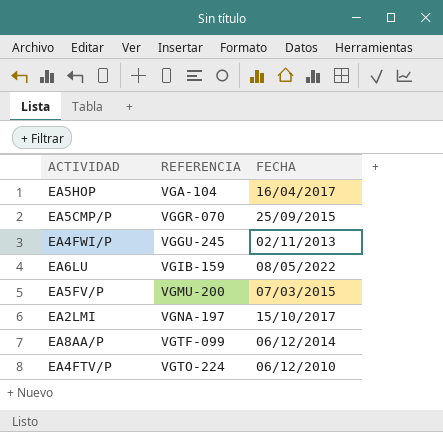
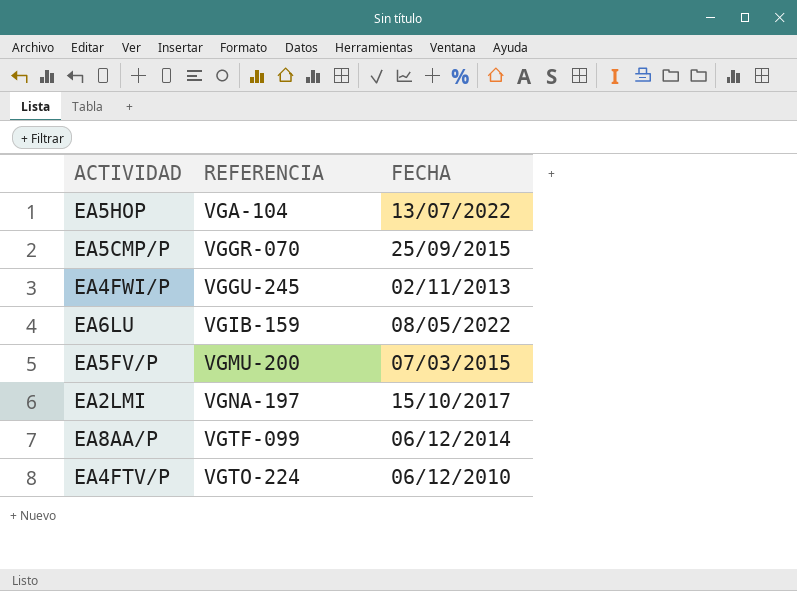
EA5HOP | FECHA: 16/04/2017 -> 13/07/2022

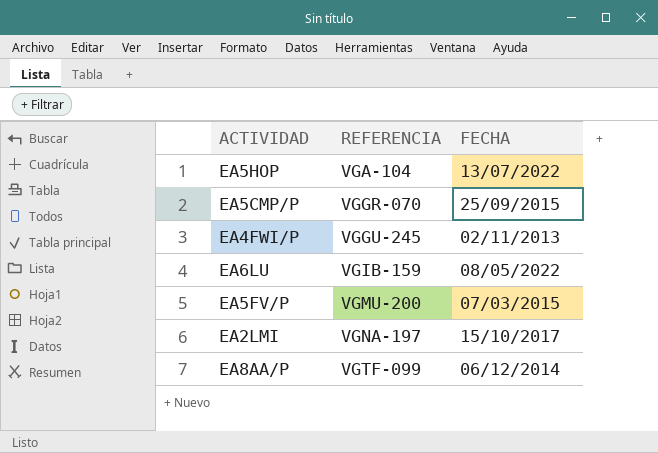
row EA4FTV/P: VGTO-224 | 06/12/2010 -> none

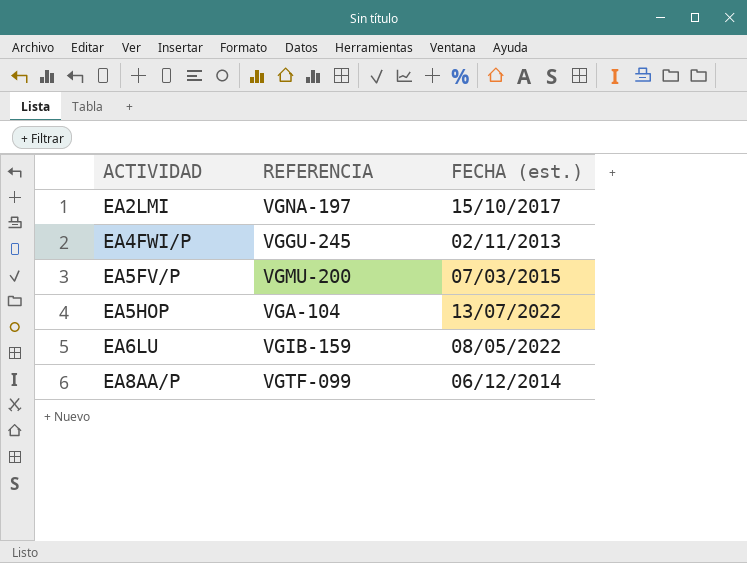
row order: REFERENCIA ascending -> ACTIVIDAD ascending
column name: FECHA -> FECHA (est.)
row EA5CMP/P: VGGR-070 | 25/09/2015 -> none

